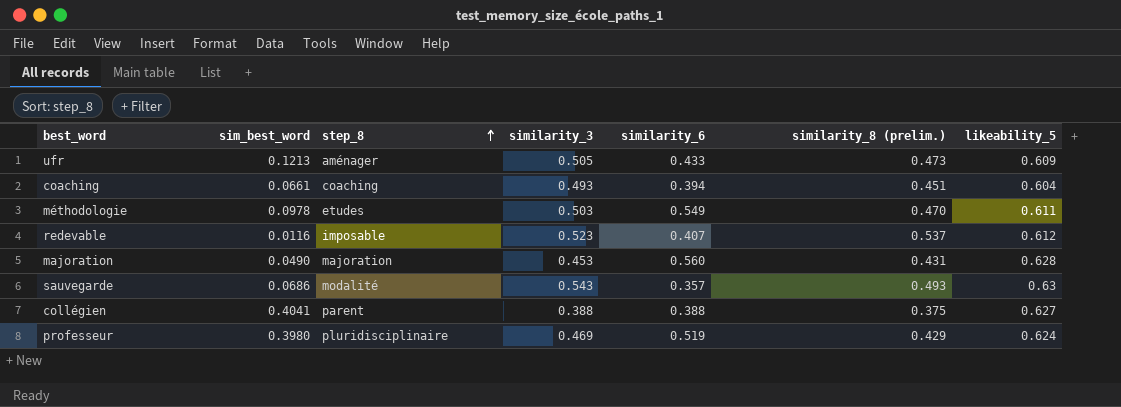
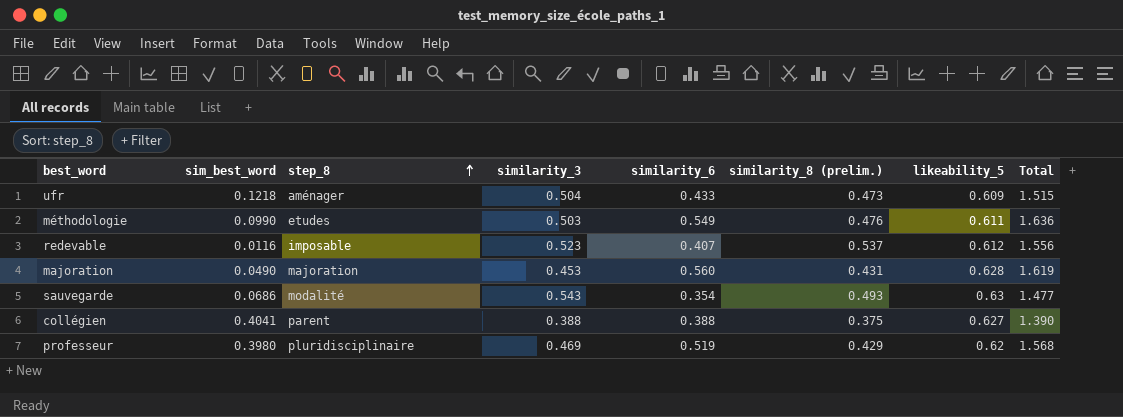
column Total | formula: none -> [similarity_6] + [similarity_8 (prelim.)] + [likeability_5]
row coaching: 0.0661 | coaching | 0.493 | 0.394 | 0.451 | 0.604 -> none
ufr | sim_best_word: 0.1213 -> 0.1218
ufr | similarity_3: 0.505 -> 0.504
méthodologie | sim_best_word: 0.0978 -> 0.0990
méthodologie | similarity_8 (prelim.): 0.470 -> 0.476
sauvegarde | similarity_6: 0.357 -> 0.354
professeur | likeability_5: 0.624 -> 0.62

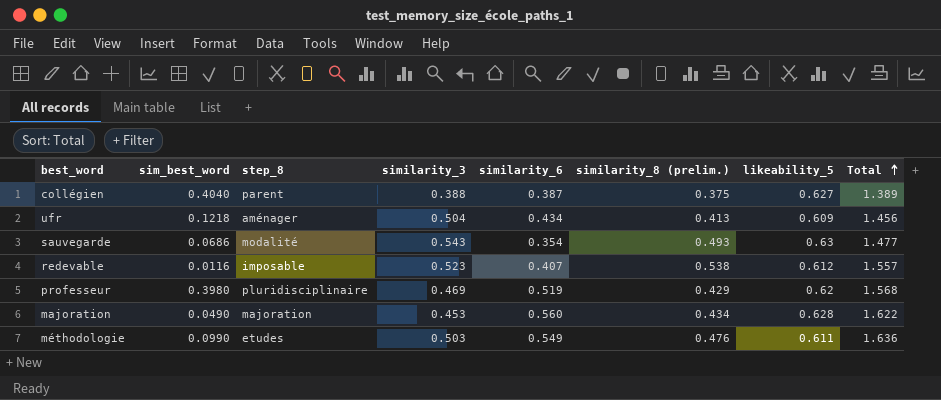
row order: step_8 ascending -> Total ascending
collégien | sim_best_word: 0.4041 -> 0.4040
collégien | similarity_6: 0.388 -> 0.387
collégien | Total: 1.390 -> 1.389
ufr | similarity_6: 0.433 -> 0.434
ufr | similarity_8 (prelim.): 0.473 -> 0.413
ufr | Total: 1.515 -> 1.456
redevable | similarity_8 (prelim.): 0.537 -> 0.538
redevable | Total: 1.556 -> 1.557
majoration | similarity_8 (prelim.): 0.431 -> 0.434
majoration | Total: 1.619 -> 1.622

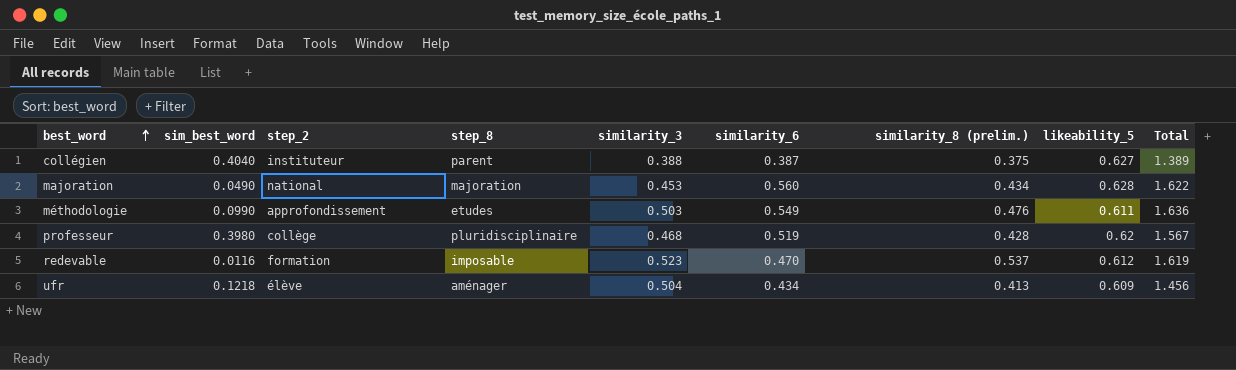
row order: Total ascending -> best_word ascending
column step_2 | position: none -> 3
row sauvegarde: 0.0686 | modalité | 0.543 | 0.354 | 0.493 | 0.63 | 1.477 -> none
professeur | similarity_3: 0.469 -> 0.468
professeur | similarity_8 (prelim.): 0.429 -> 0.428
professeur | Total: 1.568 -> 1.567
redevable | similarity_6: 0.407 -> 0.470
redevable | similarity_8 (prelim.): 0.538 -> 0.537
redevable | Total: 1.557 -> 1.619

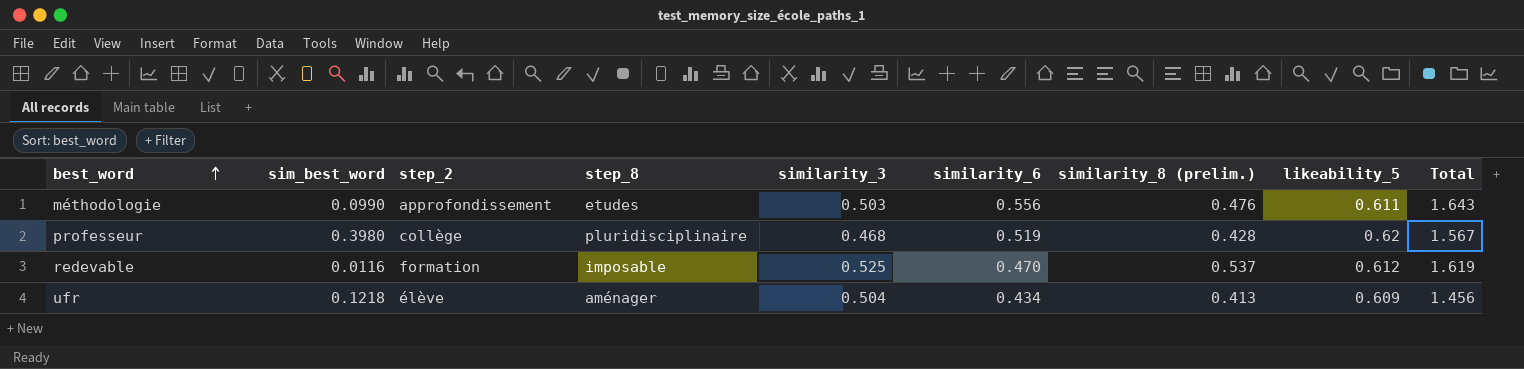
row collégien: 0.4040 | instituteur | parent | 0.388 | 0.387 | 0.375 | 0.627 | 1.389 -> none
row majoration: 0.0490 | national | majoration | 0.453 | 0.560 | 0.434 | 0.628 | 1.622 -> none
méthodologie | similarity_6: 0.549 -> 0.556
méthodologie | Total: 1.636 -> 1.643
redevable | similarity_3: 0.523 -> 0.525

